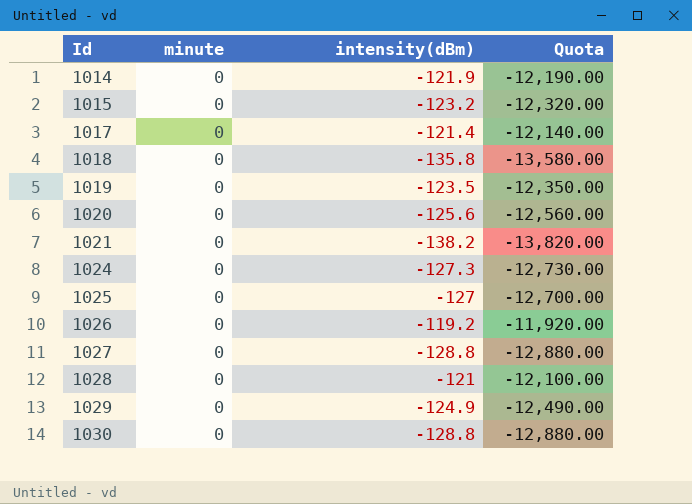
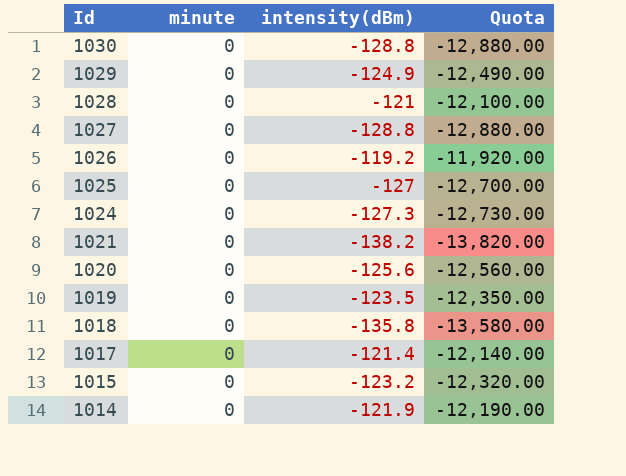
row order: Id ascending -> Id descending

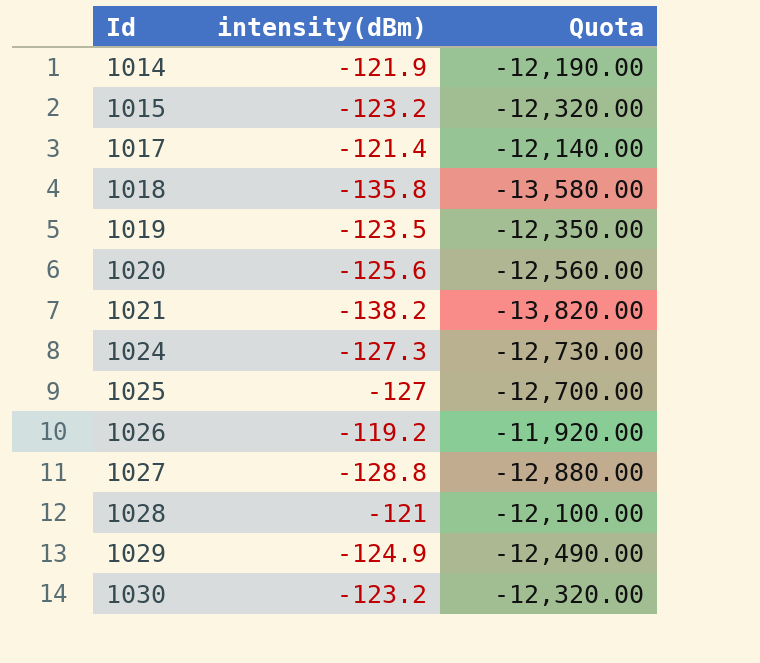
row order: Id descending -> Id ascending
column minute | position: 2 -> none
1030 | intensity(dBm): -128.8 -> -123.2
1030 | Quota: -12,880.00 -> -12,320.00

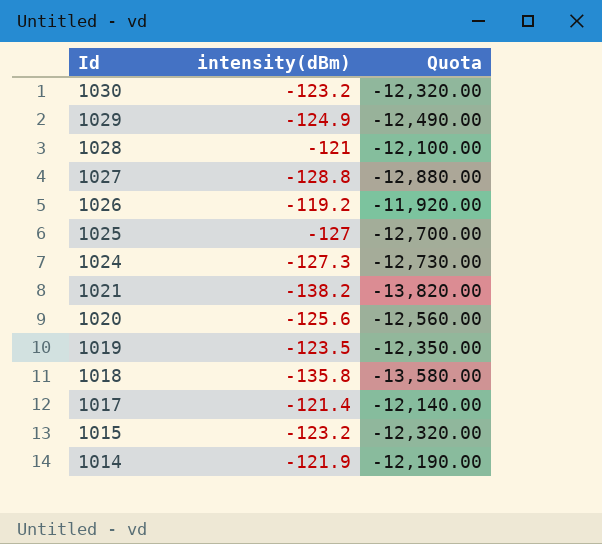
row order: Id ascending -> Id descending

